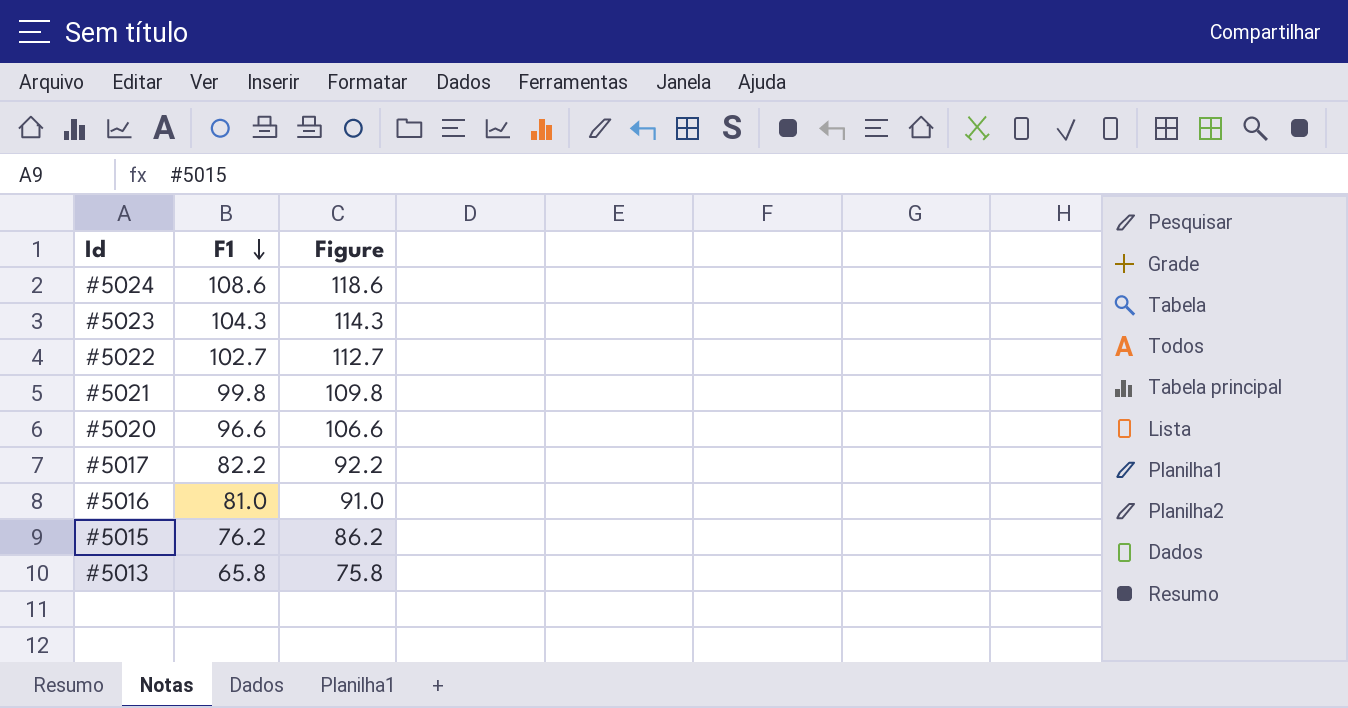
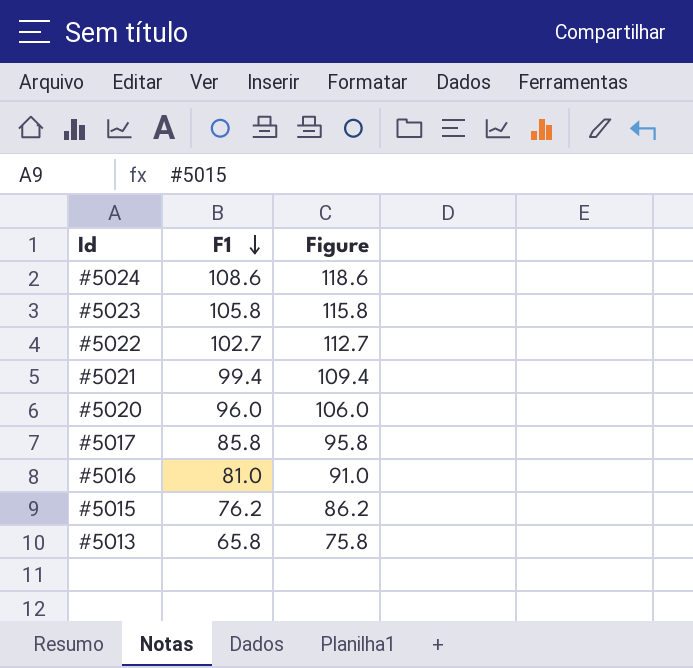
#5023 | F1: 104.3 -> 105.8
#5023 | Figure: 114.3 -> 115.8
#5021 | F1: 99.8 -> 99.4
#5021 | Figure: 109.8 -> 109.4
#5020 | F1: 96.6 -> 96.0
#5020 | Figure: 106.6 -> 106.0
#5017 | F1: 82.2 -> 85.8
#5017 | Figure: 92.2 -> 95.8

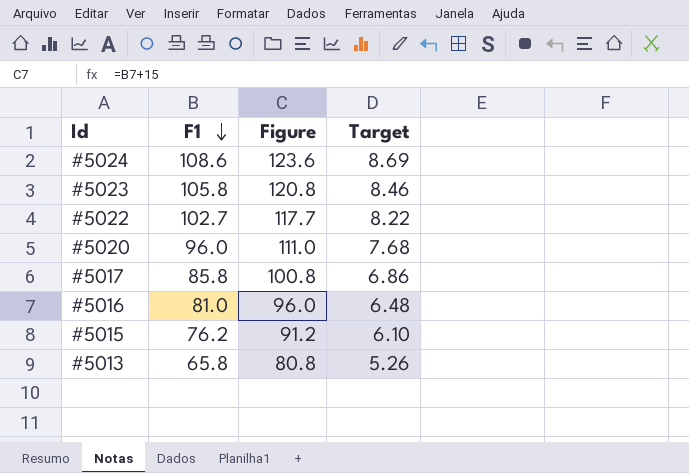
column Figure | formula: [F1] + 10 -> [F1] + 15
column Target | formula: none -> [F1] * 0.08
row #5021: 99.4 | 109.4 -> none

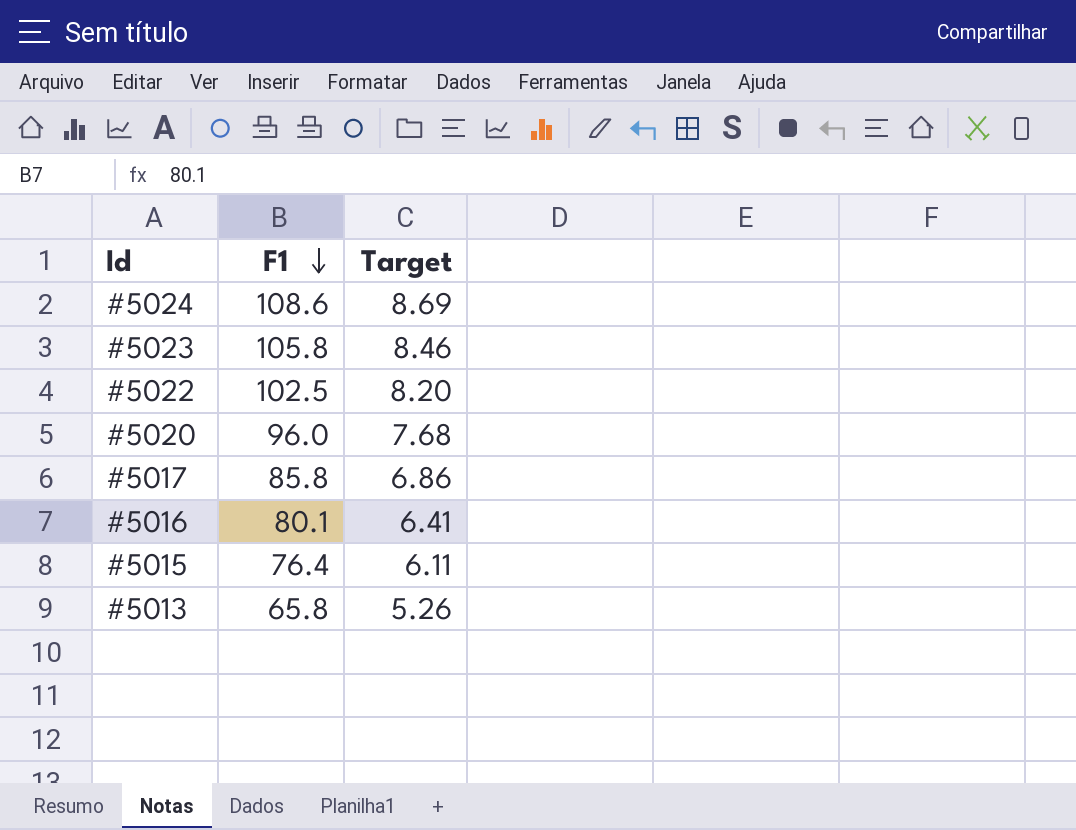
column Figure | formula: [F1] + 15 -> none
#5022 | F1: 102.7 -> 102.5
#5022 | Target: 8.22 -> 8.20
#5016 | F1: 81.0 -> 80.1
#5016 | Target: 6.48 -> 6.41
#5015 | F1: 76.2 -> 76.4
#5015 | Target: 6.10 -> 6.11

